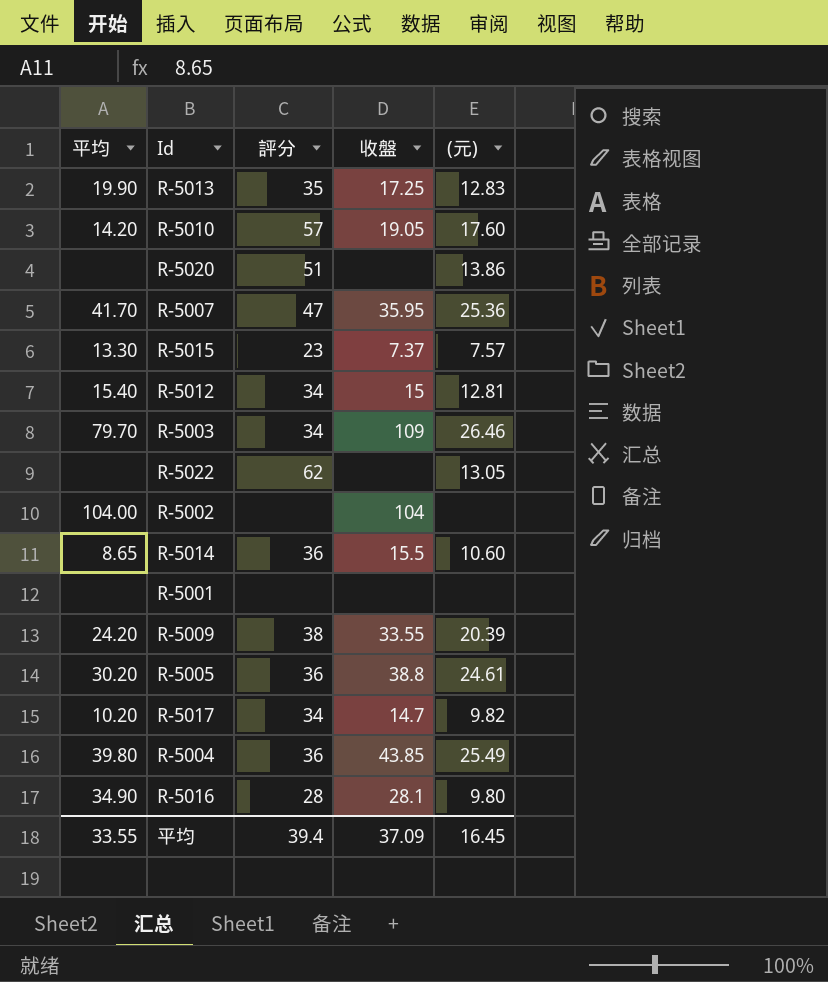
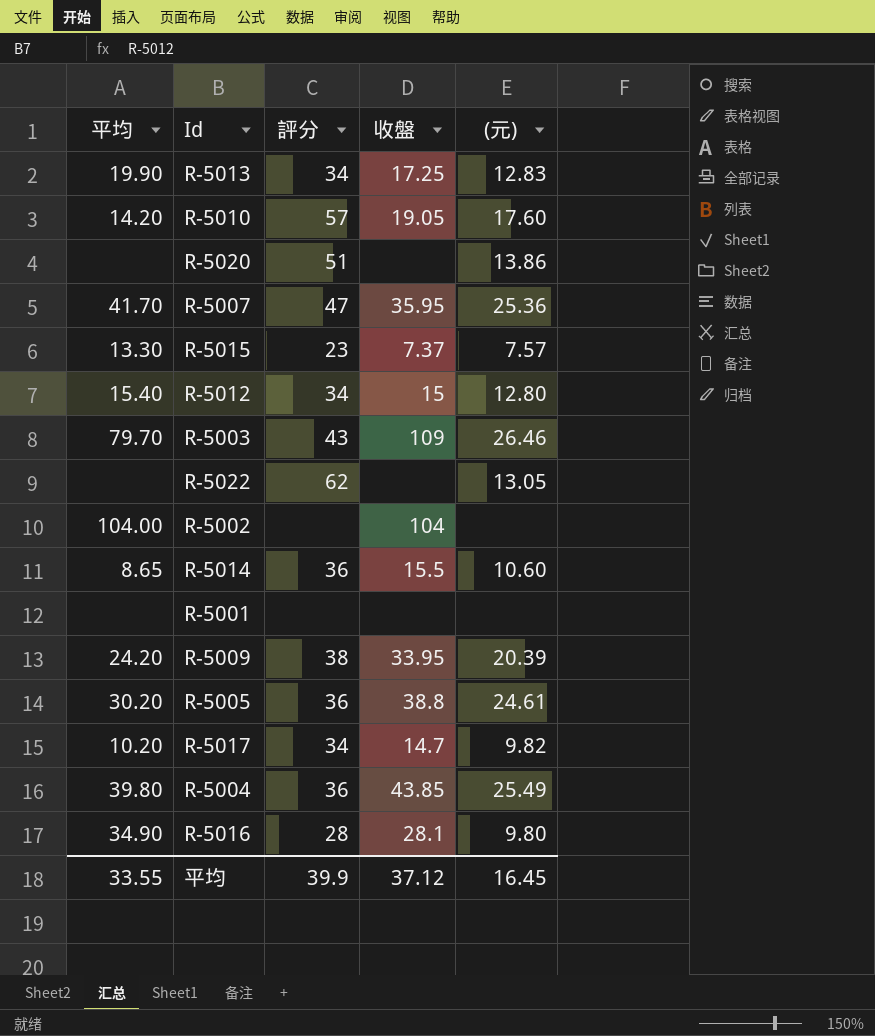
R-5013 | 評分: 35 -> 34
R-5012 | (元): 12.81 -> 12.80
R-5003 | 評分: 34 -> 43
R-5009 | 收盤: 33.55 -> 33.95
平均 | 評分: 39.4 -> 39.9
平均 | 收盤: 37.09 -> 37.12

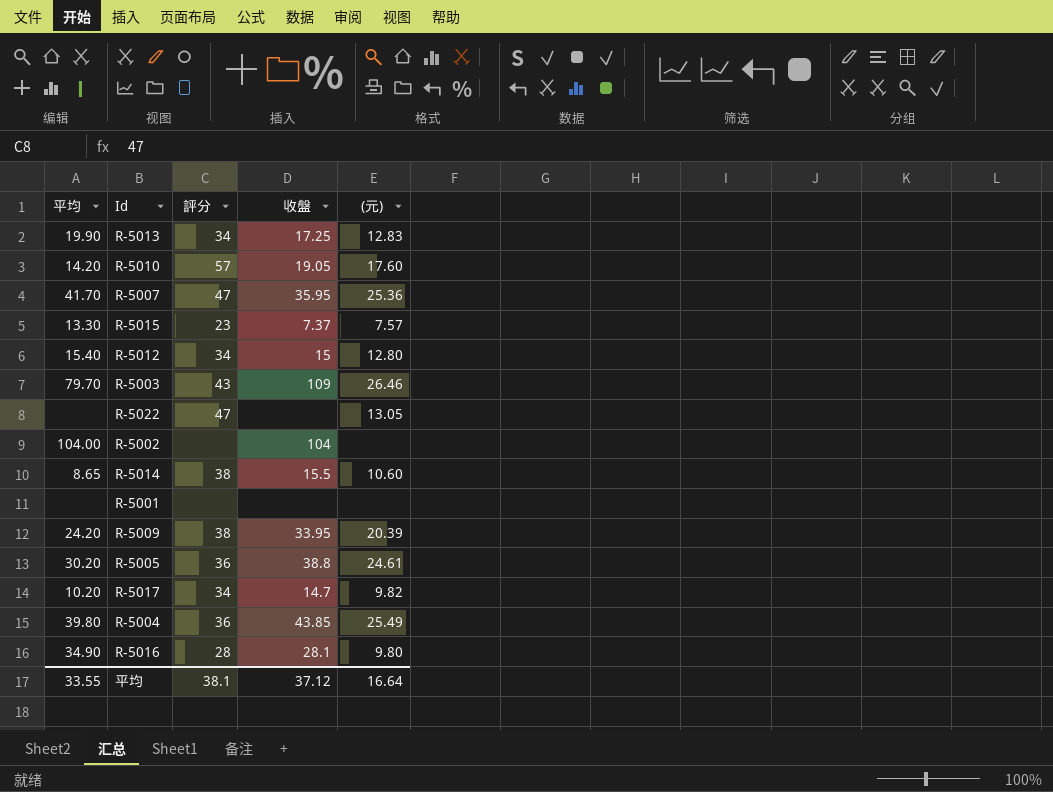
row R-5020: none | 51 | none | 13.86 -> none
R-5022 | 評分: 62 -> 47
R-5014 | 評分: 36 -> 38
平均 | 評分: 39.9 -> 38.1
平均 | (元): 16.45 -> 16.64

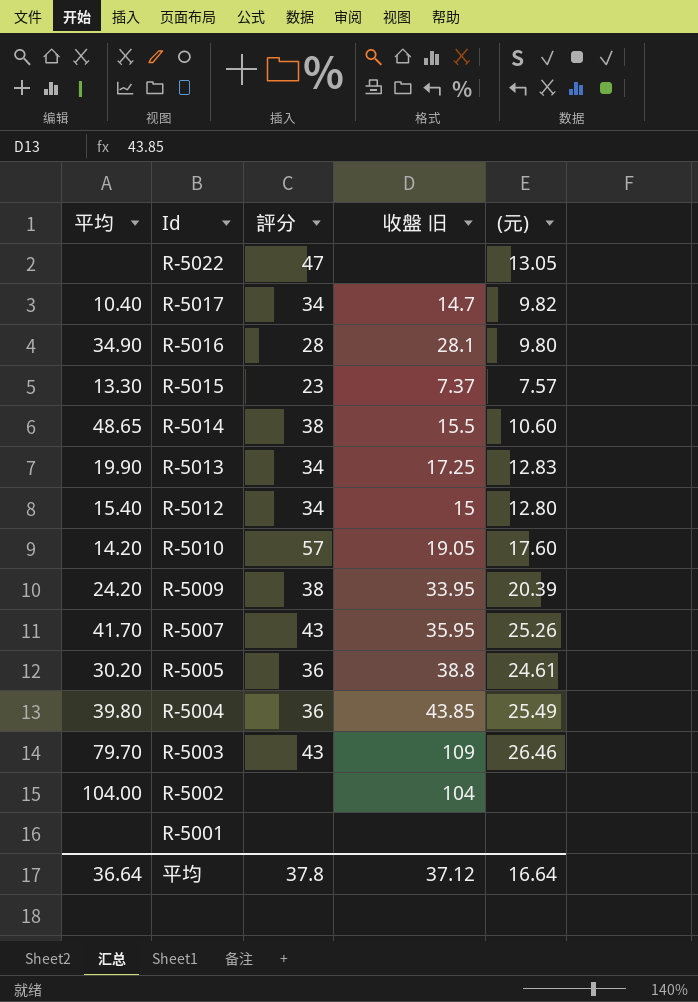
row order: none -> Id descending
column name: 收盤 -> 收盤 旧
R-5017 | 平均: 10.20 -> 10.40
R-5014 | 平均: 8.65 -> 48.65
R-5007 | 評分: 47 -> 43
R-5007 | (元): 25.36 -> 25.26
平均 | 平均: 33.55 -> 36.64
平均 | 評分: 38.1 -> 37.8

